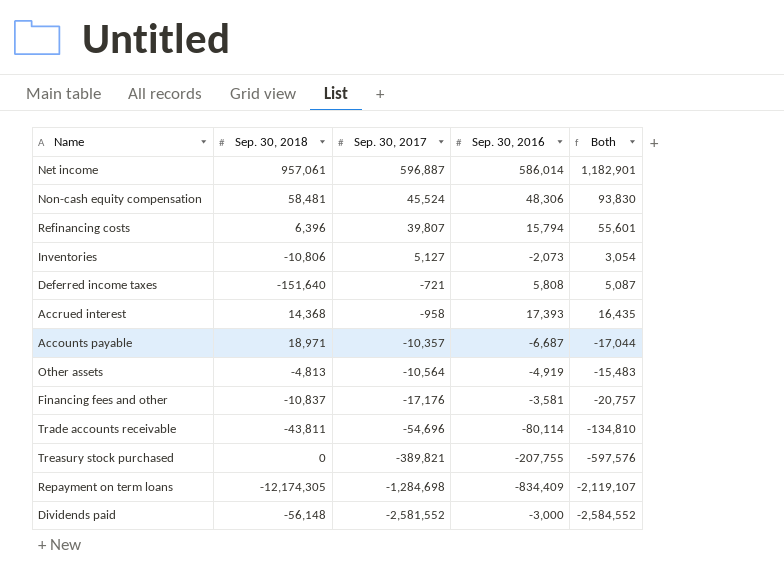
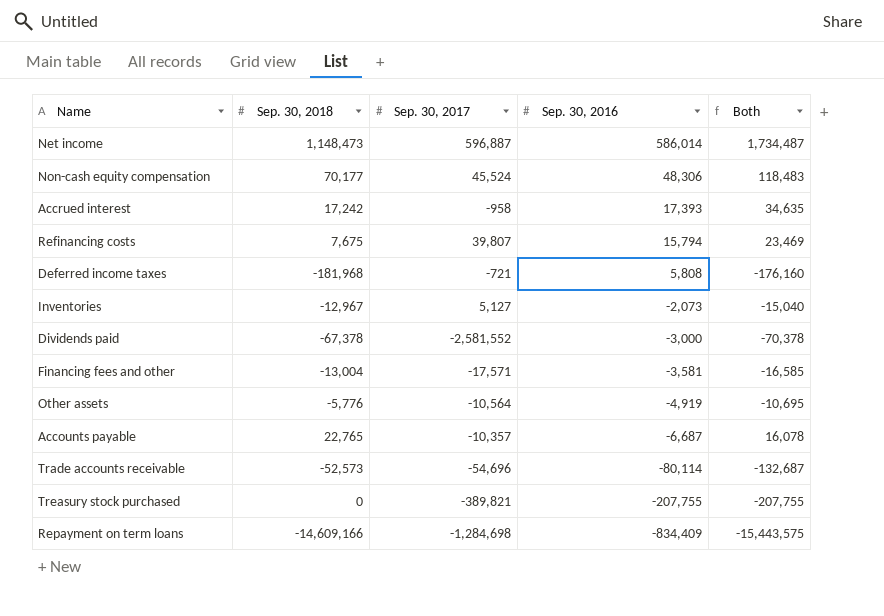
row order: Sep. 30, 2017 descending -> Sep. 30, 2016 descending
column Both | formula: [Sep. 30, 2017] + [Sep. 30, 2016] -> [Sep. 30, 2018] + [Sep. 30, 2016]
Net income | Sep. 30, 2018: 957,061 -> 1,148,473
Non-cash equity compensation | Sep. 30, 2018: 58,481 -> 70,177
Accrued interest | Sep. 30, 2018: 14,368 -> 17,242
Refinancing costs | Sep. 30, 2018: 6,396 -> 7,675
Deferred income taxes | Sep. 30, 2018: -151,640 -> -181,968
Inventories | Sep. 30, 2018: -10,806 -> -12,967
Dividends paid | Sep. 30, 2018: -56,148 -> -67,378
Financing fees and other | Sep. 30, 2018: -10,837 -> -13,004
Financing fees and other | Sep. 30, 2017: -17,176 -> -17,571
Other assets | Sep. 30, 2018: -4,813 -> -5,776
Accounts payable | Sep. 30, 2018: 18,971 -> 22,765
Trade accounts receivable | Sep. 30, 2018: -43,811 -> -52,573
Repayment on term loans | Sep. 30, 2018: -12,174,305 -> -14,609,166

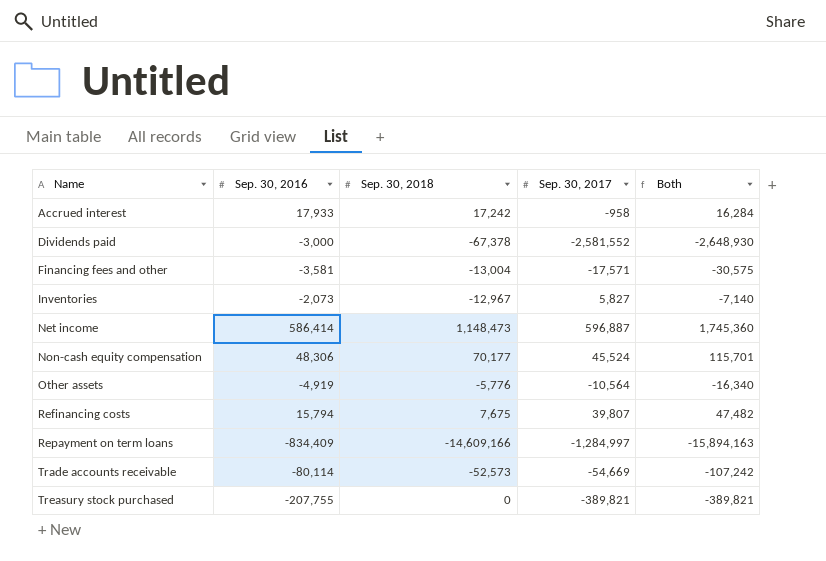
row order: Sep. 30, 2016 descending -> Name ascending
column Sep. 30, 2016 | position: 4 -> 2
column Both | formula: [Sep. 30, 2018] + [Sep. 30, 2016] -> [Sep. 30, 2018] + [Sep. 30, 2017]
row Deferred income taxes: -181,968 | -721 | 5,808 | -176,160 -> none
row Accounts payable: 22,765 | -10,357 | -6,687 | 16,078 -> none
Accrued interest | Sep. 30, 2016: 17,393 -> 17,933
Inventories | Sep. 30, 2017: 5,127 -> 5,827
Net income | Sep. 30, 2016: 586,014 -> 586,414
Repayment on term loans | Sep. 30, 2017: -1,284,698 -> -1,284,997
Trade accounts receivable | Sep. 30, 2017: -54,696 -> -54,669

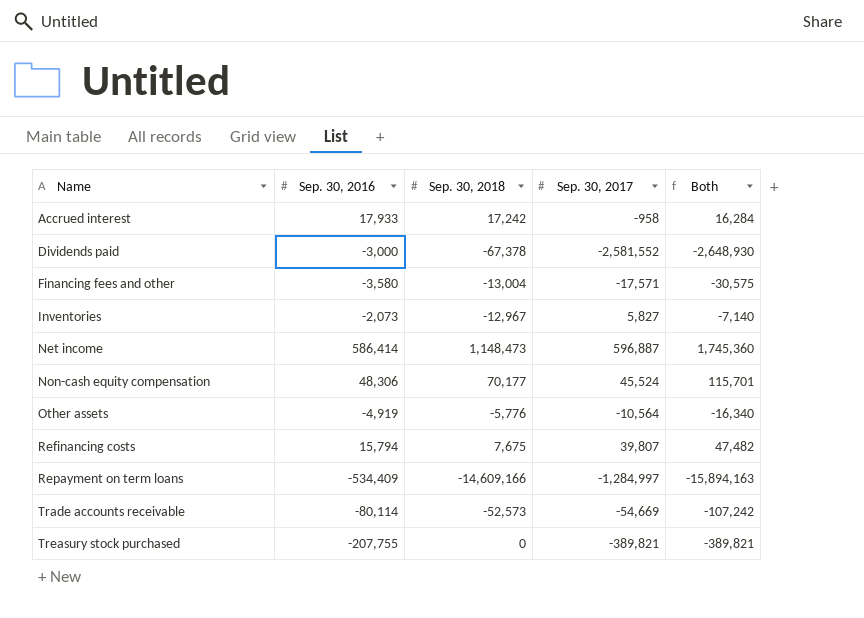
Financing fees and other | Sep. 30, 2016: -3,581 -> -3,580
Repayment on term loans | Sep. 30, 2016: -834,409 -> -534,409

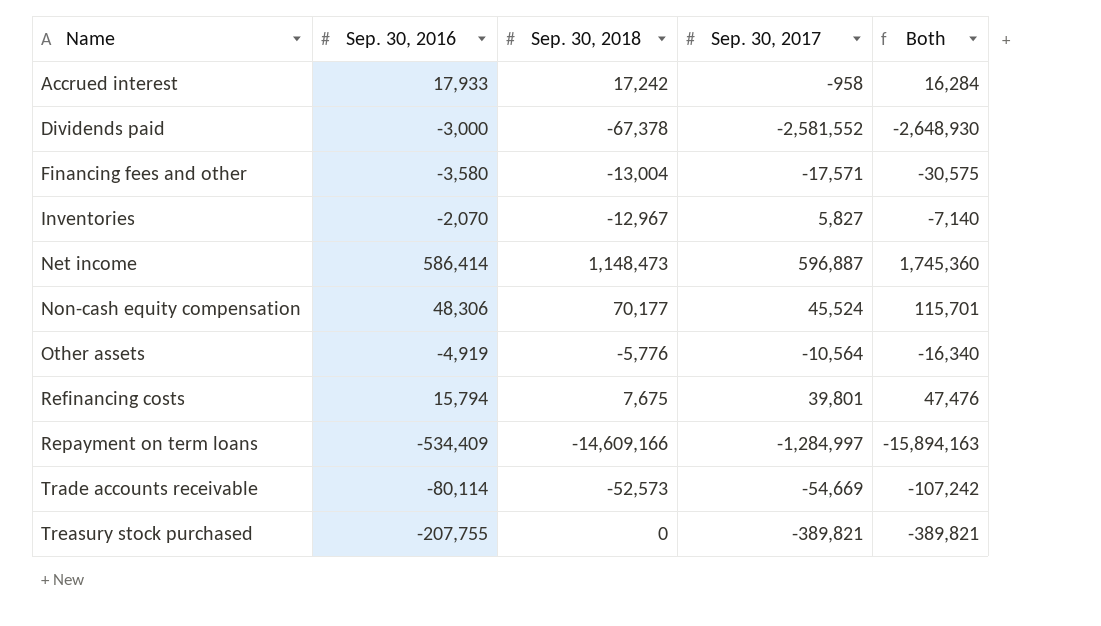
Inventories | Sep. 30, 2016: -2,073 -> -2,070
Refinancing costs | Sep. 30, 2017: 39,807 -> 39,801
Refinancing costs | Both: 47,482 -> 47,476

